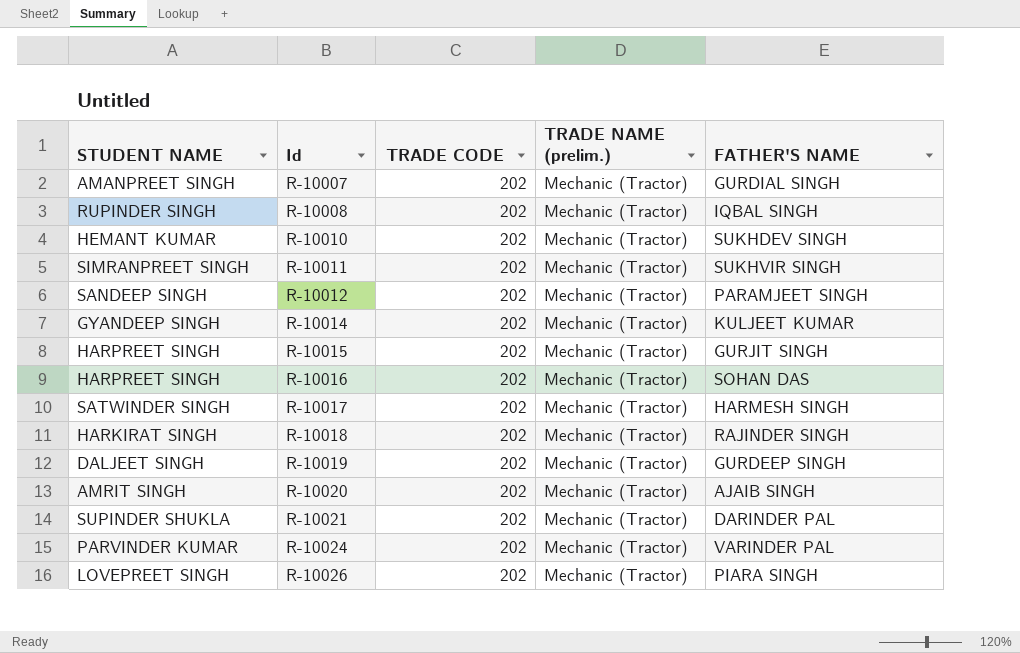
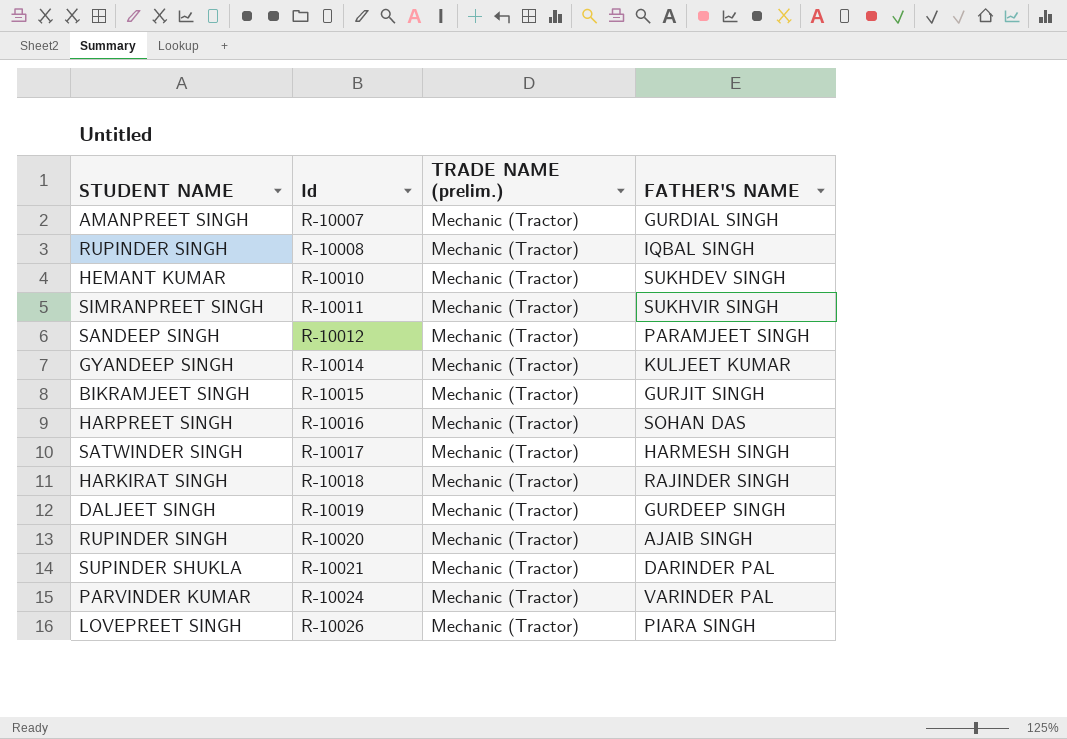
column TRADE CODE | position: 3 -> none
R-10015 | STUDENT NAME: HARPREET SINGH -> BIKRAMJEET SINGH
R-10020 | STUDENT NAME: AMRIT SINGH -> RUPINDER SINGH

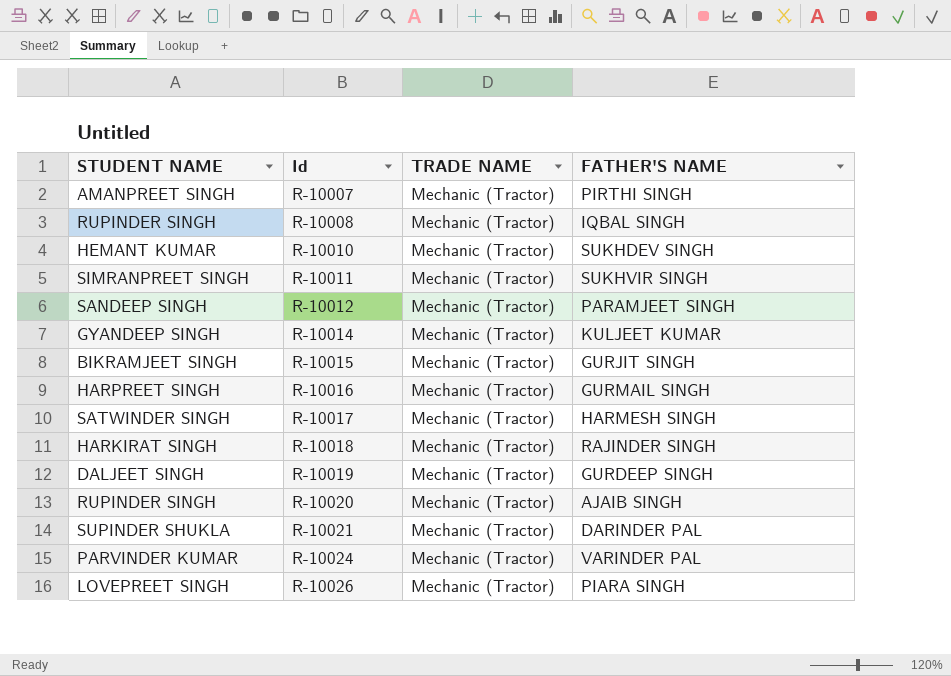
column name: TRADE NAME (prelim.) -> TRADE NAME
R-10007 | FATHER'S NAME: GURDIAL SINGH -> PIRTHI SINGH
R-10016 | FATHER'S NAME: SOHAN DAS -> GURMAIL SINGH

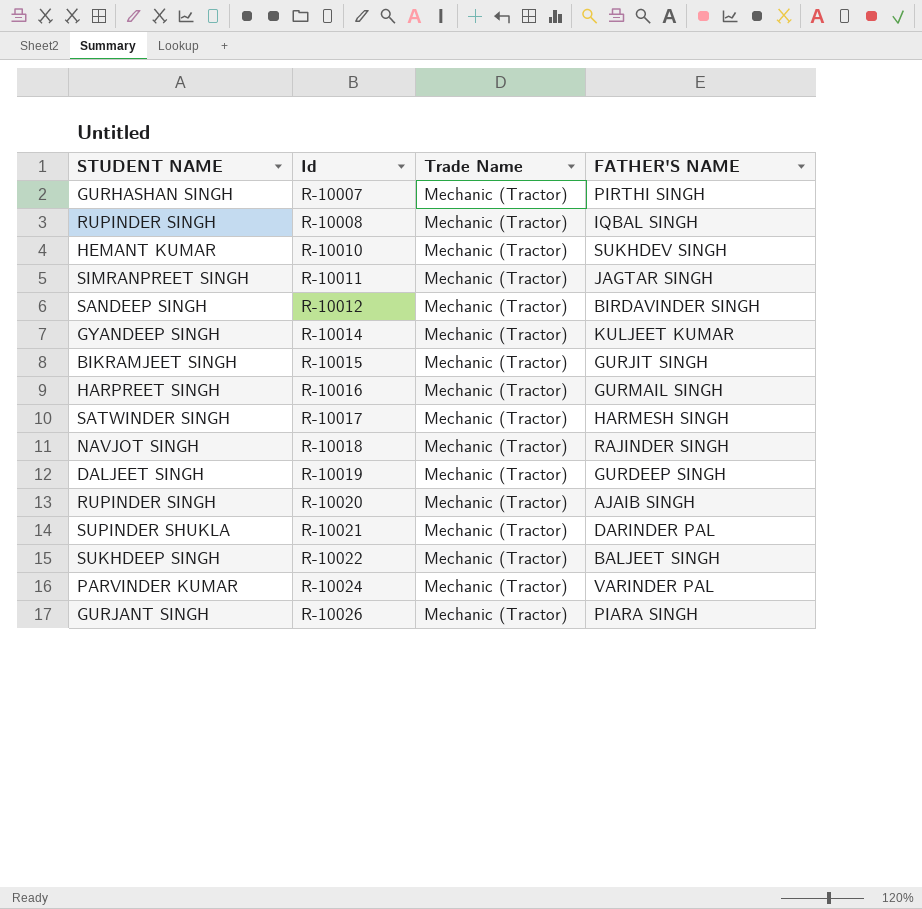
column name: TRADE NAME -> Trade Name
R-10007 | STUDENT NAME: AMANPREET SINGH -> GURHASHAN SINGH
R-10011 | FATHER'S NAME: SUKHVIR SINGH -> JAGTAR SINGH
R-10012 | FATHER'S NAME: PARAMJEET SINGH -> BIRDAVINDER SINGH
R-10018 | STUDENT NAME: HARKIRAT SINGH -> NAVJOT SINGH
row R-10022: none -> SUKHDEEP SINGH | Mechanic (Tractor) | BALJEET SINGH
R-10026 | STUDENT NAME: LOVEPREET SINGH -> GURJANT SINGH

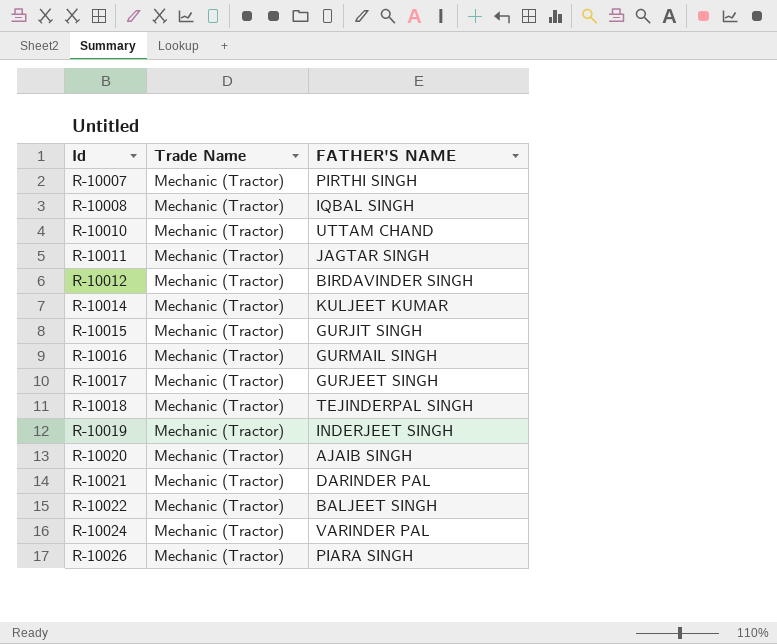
column STUDENT NAME | position: 1 -> none
R-10010 | FATHER'S NAME: SUKHDEV SINGH -> UTTAM CHAND
R-10017 | FATHER'S NAME: HARMESH SINGH -> GURJEET SINGH
R-10018 | FATHER'S NAME: RAJINDER SINGH -> TEJINDERPAL SINGH
R-10019 | FATHER'S NAME: GURDEEP SINGH -> INDERJEET SINGH

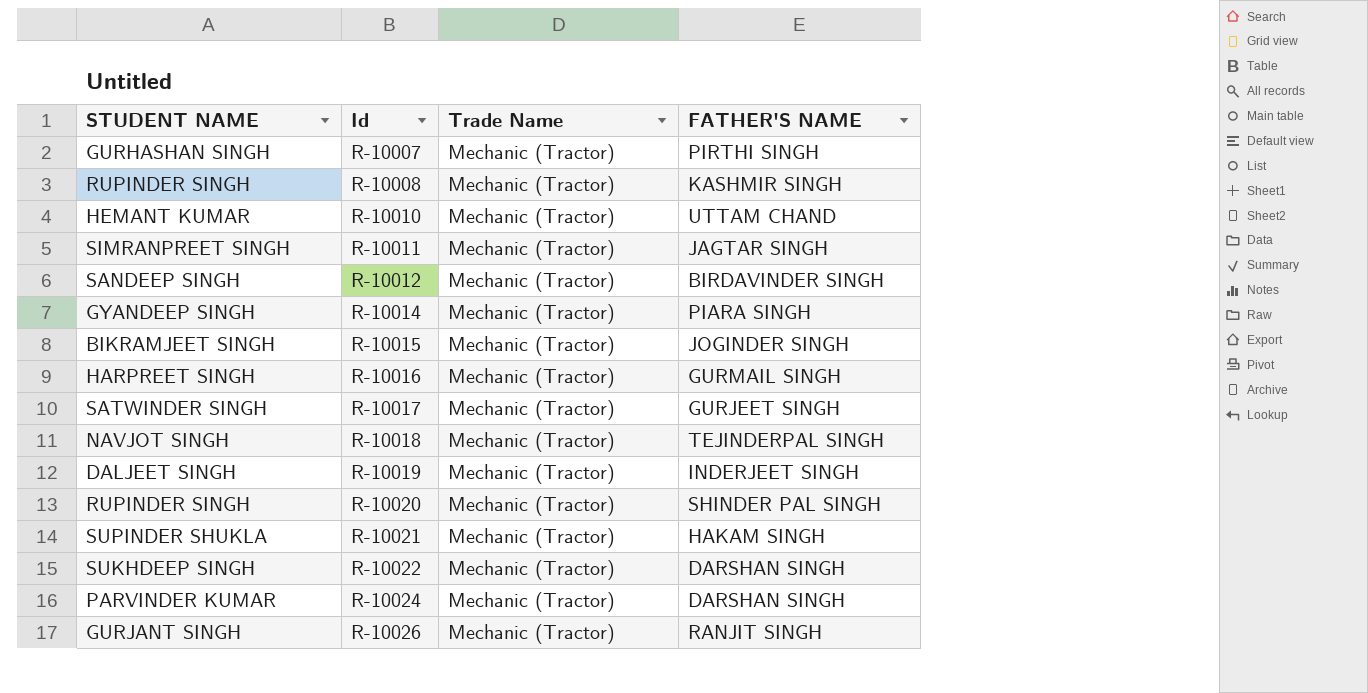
column STUDENT NAME | position: none -> 1
R-10008 | FATHER'S NAME: IQBAL SINGH -> KASHMIR SINGH
R-10014 | FATHER'S NAME: KULJEET KUMAR -> PIARA SINGH
R-10015 | FATHER'S NAME: GURJIT SINGH -> JOGINDER SINGH
R-10020 | FATHER'S NAME: AJAIB SINGH -> SHINDER PAL SINGH
R-10021 | FATHER'S NAME: DARINDER PAL -> HAKAM SINGH
R-10022 | FATHER'S NAME: BALJEET SINGH -> DARSHAN SINGH
R-10024 | FATHER'S NAME: VARINDER PAL -> DARSHAN SINGH
R-10026 | FATHER'S NAME: PIARA SINGH -> RANJIT SINGH

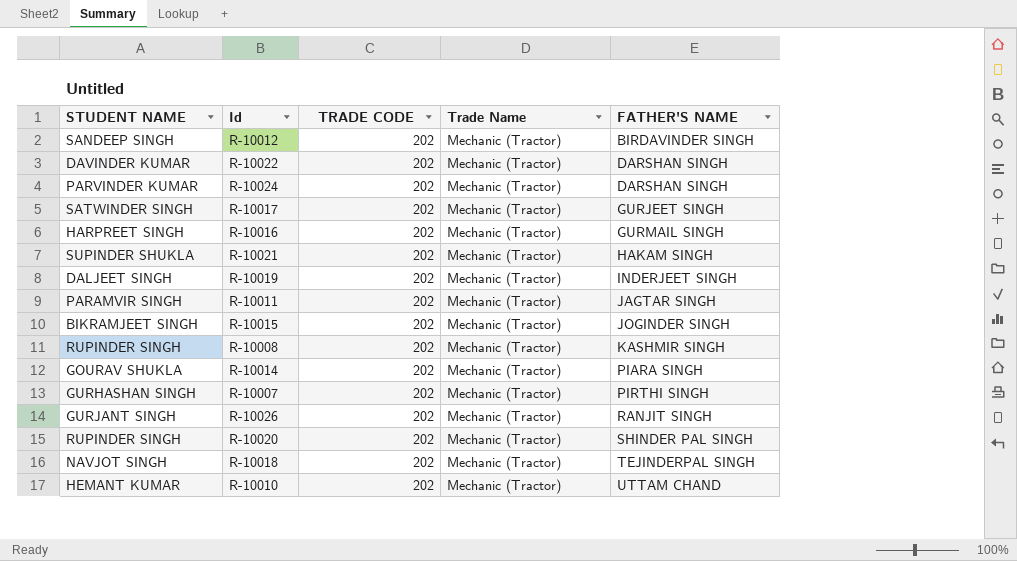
row order: Id ascending -> FATHER'S NAME ascending
column TRADE CODE | position: none -> 3
R-10022 | STUDENT NAME: SUKHDEEP SINGH -> DAVINDER KUMAR
R-10011 | STUDENT NAME: SIMRANPREET SINGH -> PARAMVIR SINGH
R-10014 | STUDENT NAME: GYANDEEP SINGH -> GOURAV SHUKLA

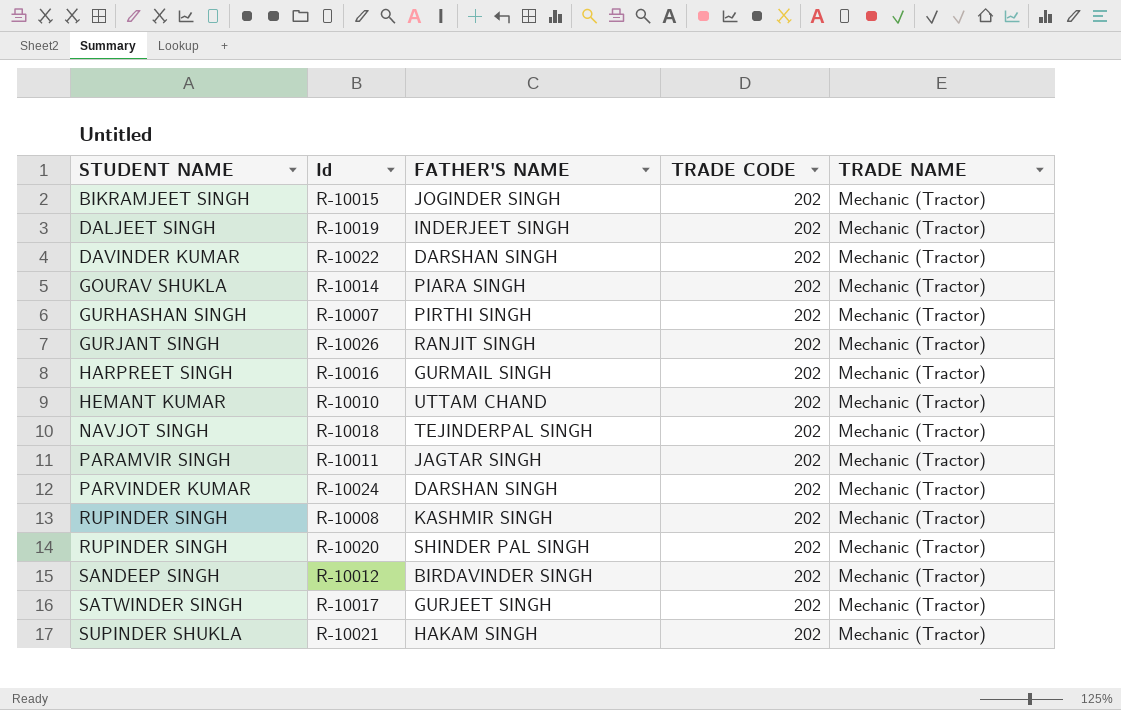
row order: FATHER'S NAME ascending -> STUDENT NAME ascending
column FATHER'S NAME | position: 5 -> 3
column name: Trade Name -> TRADE NAME

